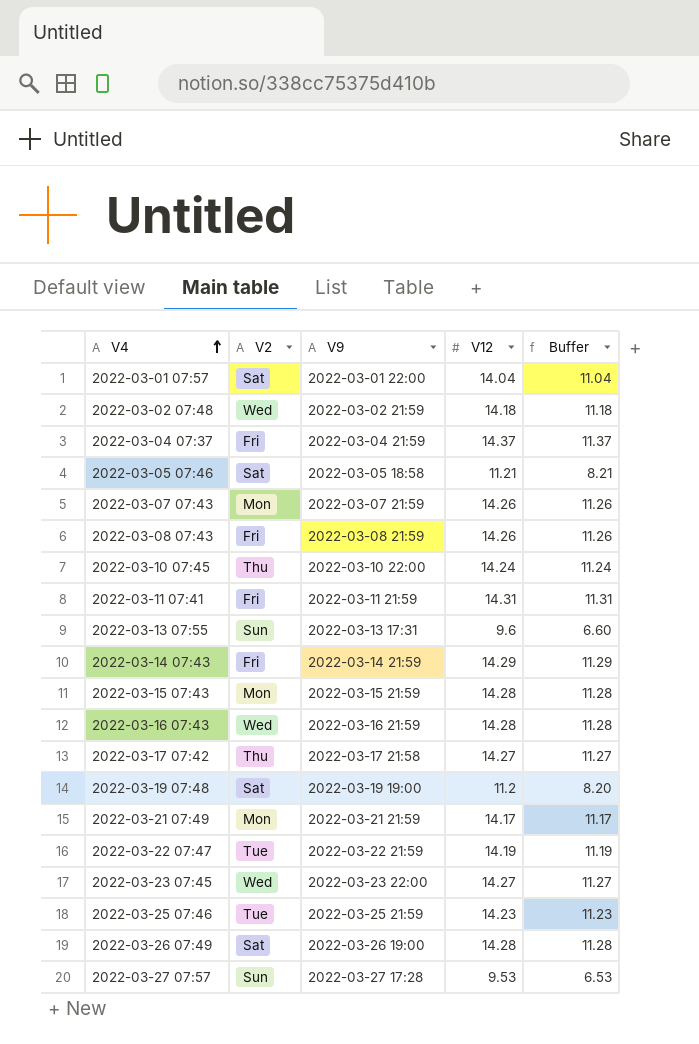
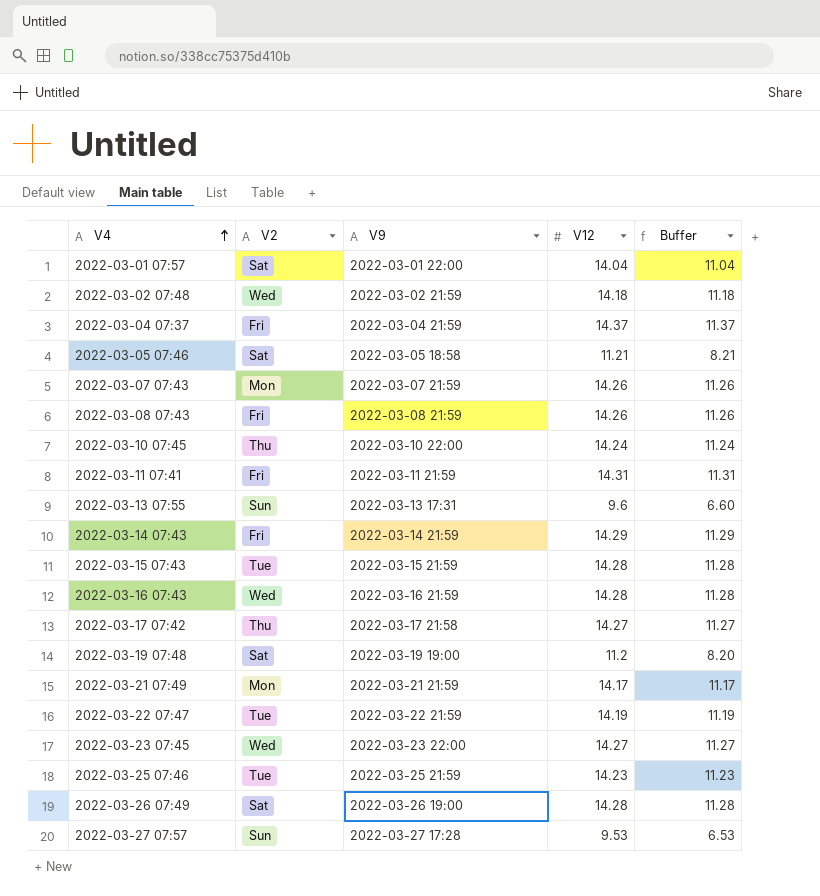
2022-03-15 07:43 | V2: Mon -> Tue

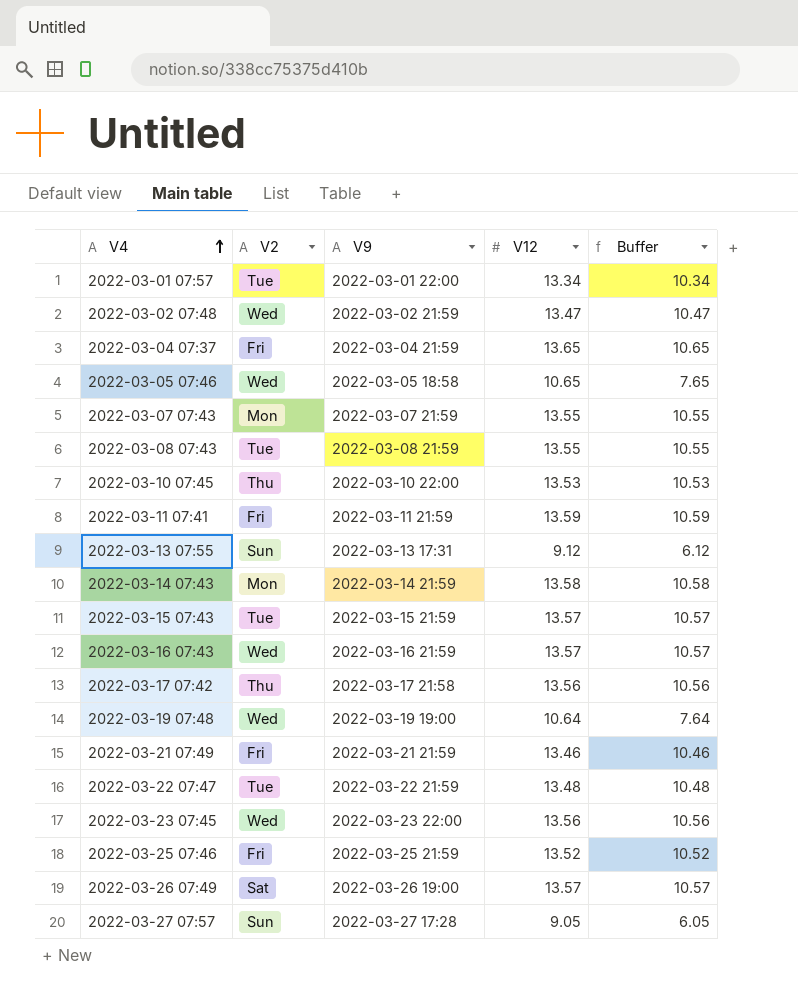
2022-03-01 07:57 | V2: Sat -> Tue
2022-03-01 07:57 | V12: 14.04 -> 13.34
2022-03-01 07:57 | Buffer: 11.04 -> 10.34
2022-03-02 07:48 | V12: 14.18 -> 13.47
2022-03-02 07:48 | Buffer: 11.18 -> 10.47
2022-03-04 07:37 | V12: 14.37 -> 13.65
2022-03-04 07:37 | Buffer: 11.37 -> 10.65
2022-03-05 07:46 | V2: Sat -> Wed
2022-03-05 07:46 | V12: 11.21 -> 10.65
2022-03-05 07:46 | Buffer: 8.21 -> 7.65
2022-03-07 07:43 | V12: 14.26 -> 13.55
2022-03-07 07:43 | Buffer: 11.26 -> 10.55
2022-03-08 07:43 | V2: Fri -> Tue
2022-03-08 07:43 | V12: 14.26 -> 13.55
2022-03-08 07:43 | Buffer: 11.26 -> 10.55
2022-03-10 07:45 | V12: 14.24 -> 13.53
2022-03-10 07:45 | Buffer: 11.24 -> 10.53
2022-03-11 07:41 | V12: 14.31 -> 13.59
2022-03-11 07:41 | Buffer: 11.31 -> 10.59
2022-03-13 07:55 | V12: 9.6 -> 9.12
2022-03-13 07:55 | Buffer: 6.60 -> 6.12
2022-03-14 07:43 | V2: Fri -> Mon
2022-03-14 07:43 | V12: 14.29 -> 13.58
2022-03-14 07:43 | Buffer: 11.29 -> 10.58
2022-03-15 07:43 | V12: 14.28 -> 13.57
2022-03-15 07:43 | Buffer: 11.28 -> 10.57
2022-03-16 07:43 | V12: 14.28 -> 13.57
2022-03-16 07:43 | Buffer: 11.28 -> 10.57
2022-03-17 07:42 | V12: 14.27 -> 13.56
2022-03-17 07:42 | Buffer: 11.27 -> 10.56
2022-03-19 07:48 | V2: Sat -> Wed
2022-03-19 07:48 | V12: 11.2 -> 10.64
2022-03-19 07:48 | Buffer: 8.20 -> 7.64
2022-03-21 07:49 | V2: Mon -> Fri
2022-03-21 07:49 | V12: 14.17 -> 13.46
2022-03-21 07:49 | Buffer: 11.17 -> 10.46
2022-03-22 07:47 | V12: 14.19 -> 13.48
2022-03-22 07:47 | Buffer: 11.19 -> 10.48
2022-03-23 07:45 | V12: 14.27 -> 13.56
2022-03-23 07:45 | Buffer: 11.27 -> 10.56
2022-03-25 07:46 | V2: Tue -> Fri
2022-03-25 07:46 | V12: 14.23 -> 13.52
2022-03-25 07:46 | Buffer: 11.23 -> 10.52
2022-03-26 07:49 | V12: 14.28 -> 13.57
2022-03-26 07:49 | Buffer: 11.28 -> 10.57
2022-03-27 07:57 | V12: 9.53 -> 9.05
2022-03-27 07:57 | Buffer: 6.53 -> 6.05

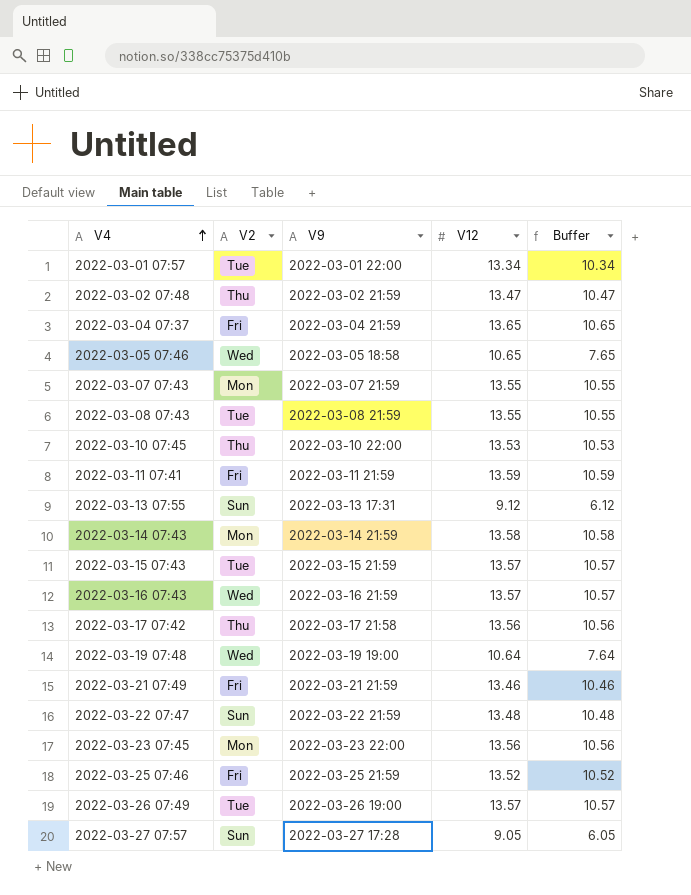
2022-03-02 07:48 | V2: Wed -> Thu
2022-03-22 07:47 | V2: Tue -> Sun
2022-03-23 07:45 | V2: Wed -> Mon
2022-03-26 07:49 | V2: Sat -> Tue

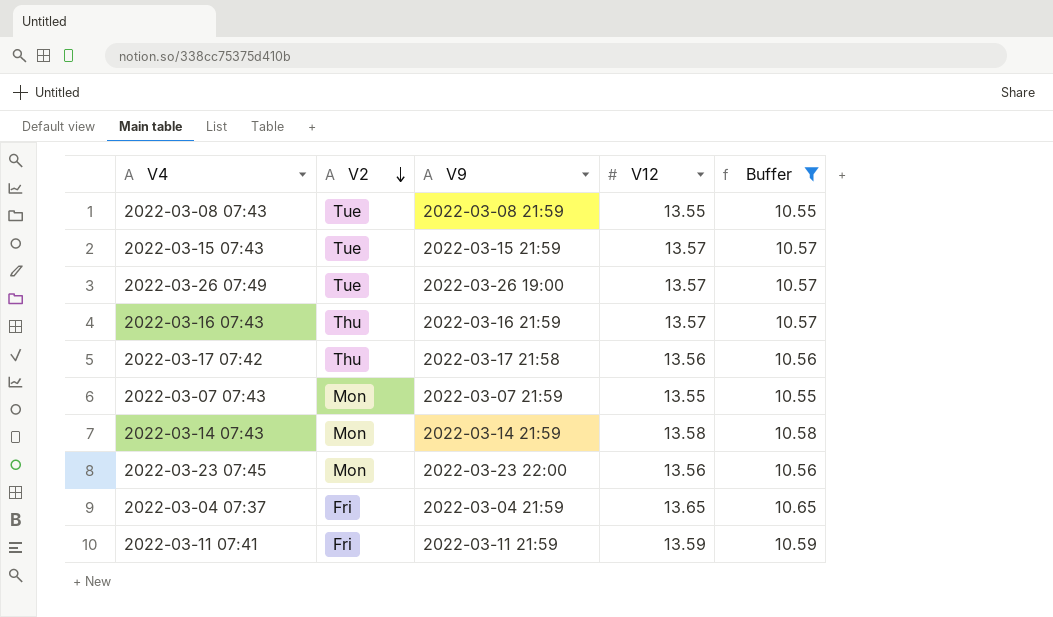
filter: none -> Buffer >= 10.55
row order: V4 ascending -> V2 descending
2022-03-16 07:43 | V2: Wed -> Thu

